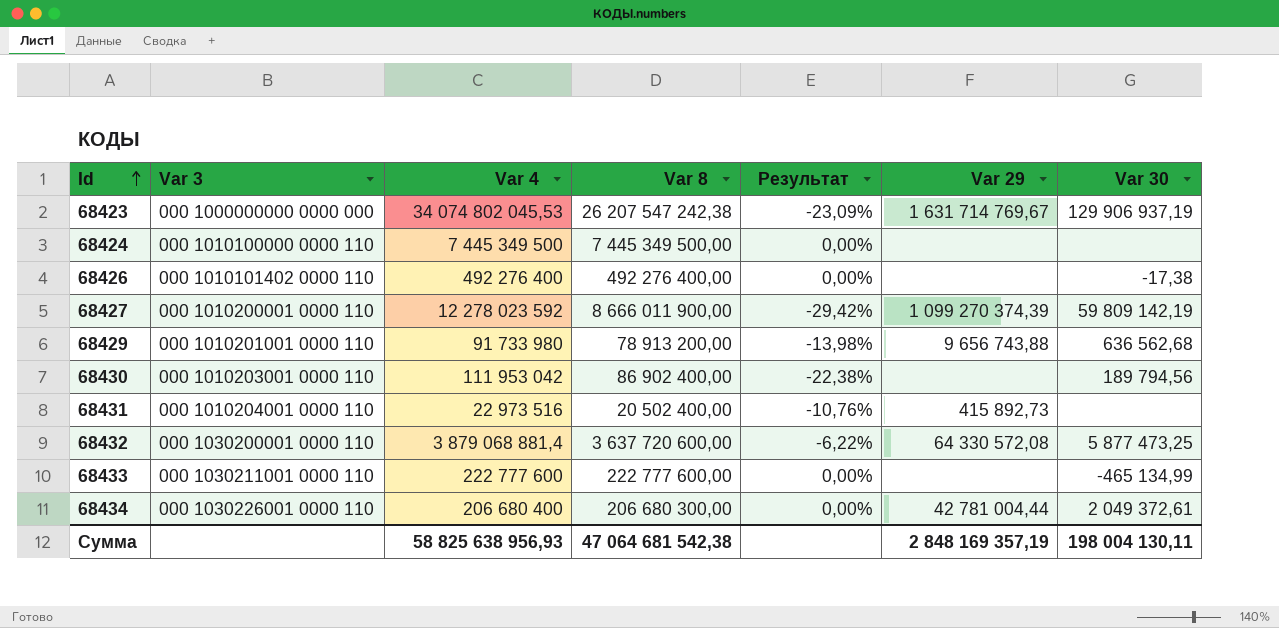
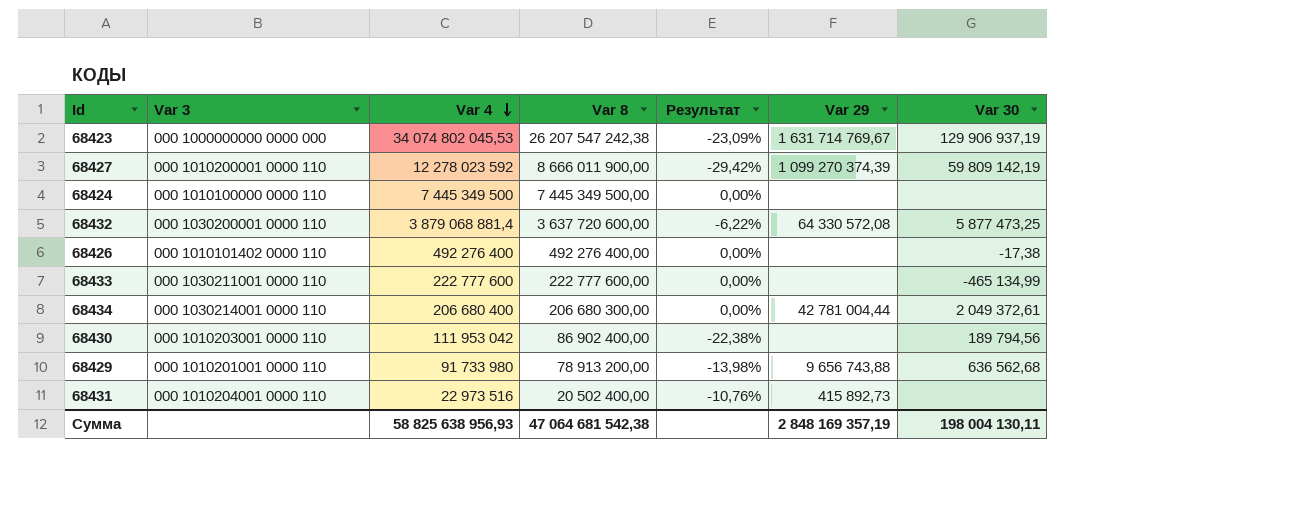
row order: Id ascending -> Var 4 descending
68434 | Var 3: 000 1030226001 0000 110 -> 000 1030214001 0000 110

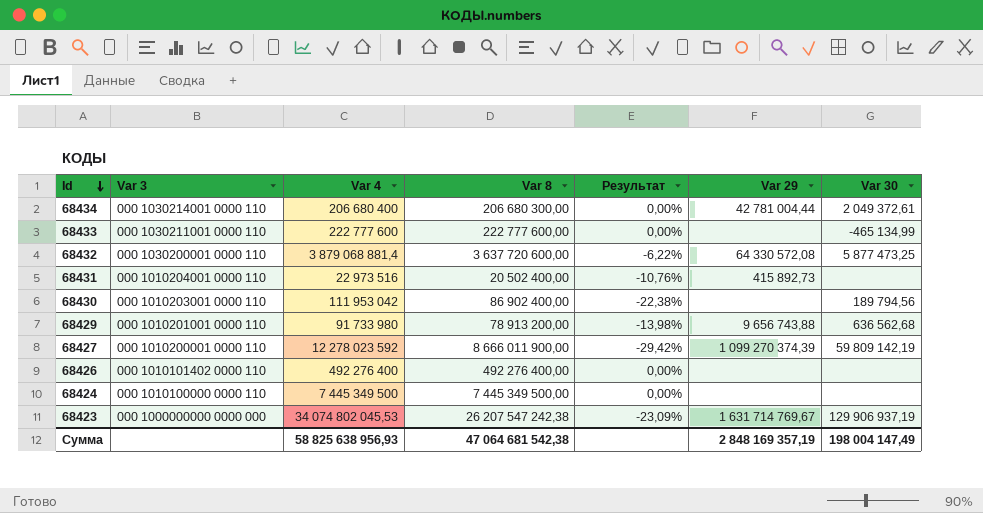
row order: Var 4 descending -> Id descending
68426 | Var 30: -17,38 -> none
Сумма | Var 30: 198 004 130,11 -> 198 004 147,49

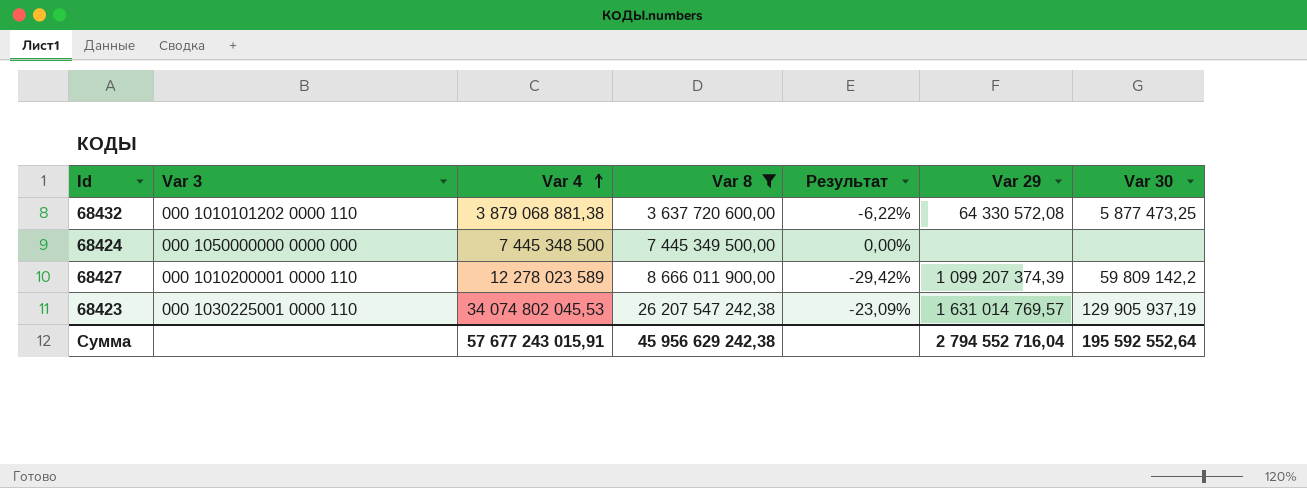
filter: none -> Var 8 >= 3 637 720 600,00
row order: Id descending -> Var 4 ascending
68432 | Var 3: 000 1030200001 0000 110 -> 000 1010101202 0000 110
68432 | Var 4: 3 879 068 881,4 -> 3 879 068 881,38
68424 | Var 3: 000 1010100000 0000 110 -> 000 1050000000 0000 000
68424 | Var 4: 7 445 349 500 -> 7 445 348 500
68427 | Var 4: 12 278 023 592 -> 12 278 023 589
68427 | Var 29: 1 099 270 374,39 -> 1 099 207 374,39
68427 | Var 30: 59 809 142,19 -> 59 809 142,2
68423 | Var 3: 000 1000000000 0000 000 -> 000 1030225001 0000 110
68423 | Var 29: 1 631 714 769,67 -> 1 631 014 769,57
68423 | Var 30: 129 906 937,19 -> 129 905 937,19
Сумма | Var 4: 58 825 638 956,93 -> 57 677 243 015,91
Сумма | Var 8: 47 064 681 542,38 -> 45 956 629 242,38
Сумма | Var 29: 2 848 169 357,19 -> 2 794 552 716,04
Сумма | Var 30: 198 004 147,49 -> 195 592 552,64

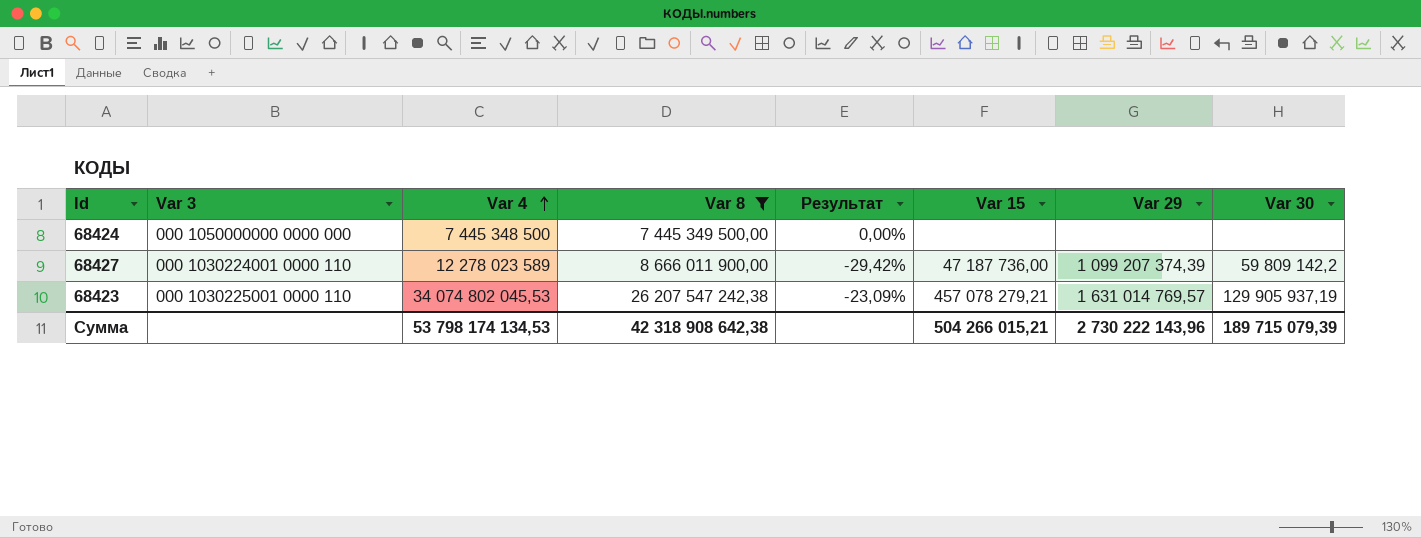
column Var 15 | position: none -> 6
row 68432: 000 1010101202 0000 110 | 3 879 068 881,38 | 3 637 720 600,00 | -6,22% | 64 330 572,08 | 5 877 473,25 -> none
68427 | Var 3: 000 1010200001 0000 110 -> 000 1030224001 0000 110
Сумма | Var 4: 57 677 243 015,91 -> 53 798 174 134,53
Сумма | Var 8: 45 956 629 242,38 -> 42 318 908 642,38
Сумма | Var 29: 2 794 552 716,04 -> 2 730 222 143,96
Сумма | Var 30: 195 592 552,64 -> 189 715 079,39

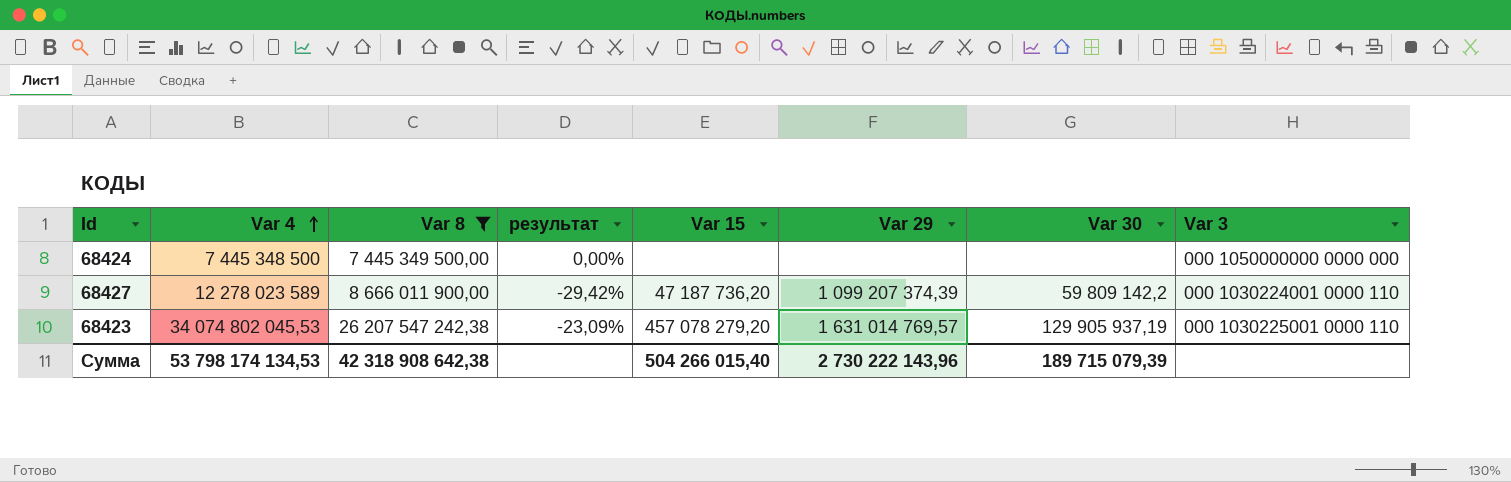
column name: Результат -> результат
column Var 3 | position: 2 -> 8
68427 | Var 15: 47 187 736,00 -> 47 187 736,20
68423 | Var 15: 457 078 279,21 -> 457 078 279,20
Сумма | Var 15: 504 266 015,21 -> 504 266 015,40

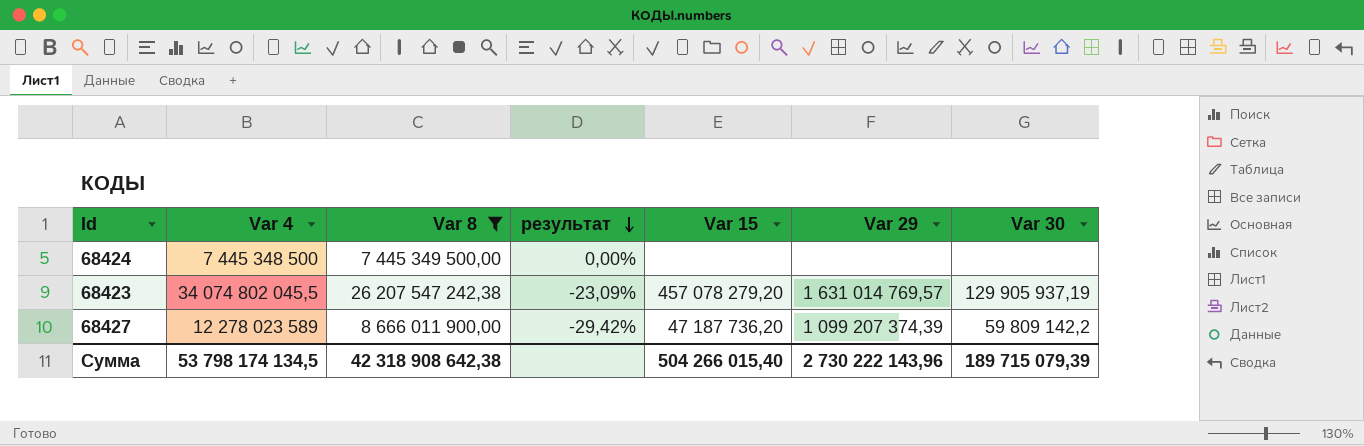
row order: Var 4 ascending -> результат descending
column Var 3 | position: 8 -> none
68423 | Var 4: 34 074 802 045,53 -> 34 074 802 045,5
Сумма | Var 4: 53 798 174 134,53 -> 53 798 174 134,5

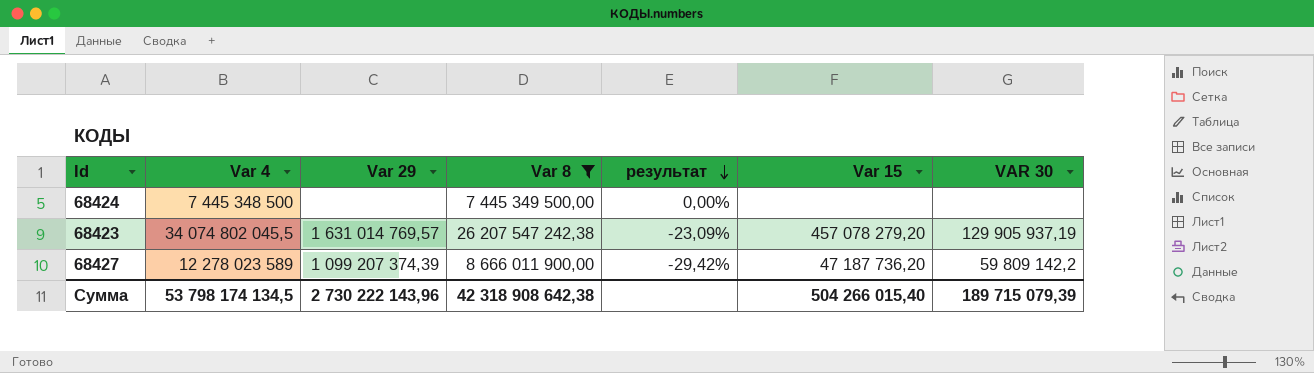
column Var 29 | position: 6 -> 3
column name: Var 30 -> VAR 30

